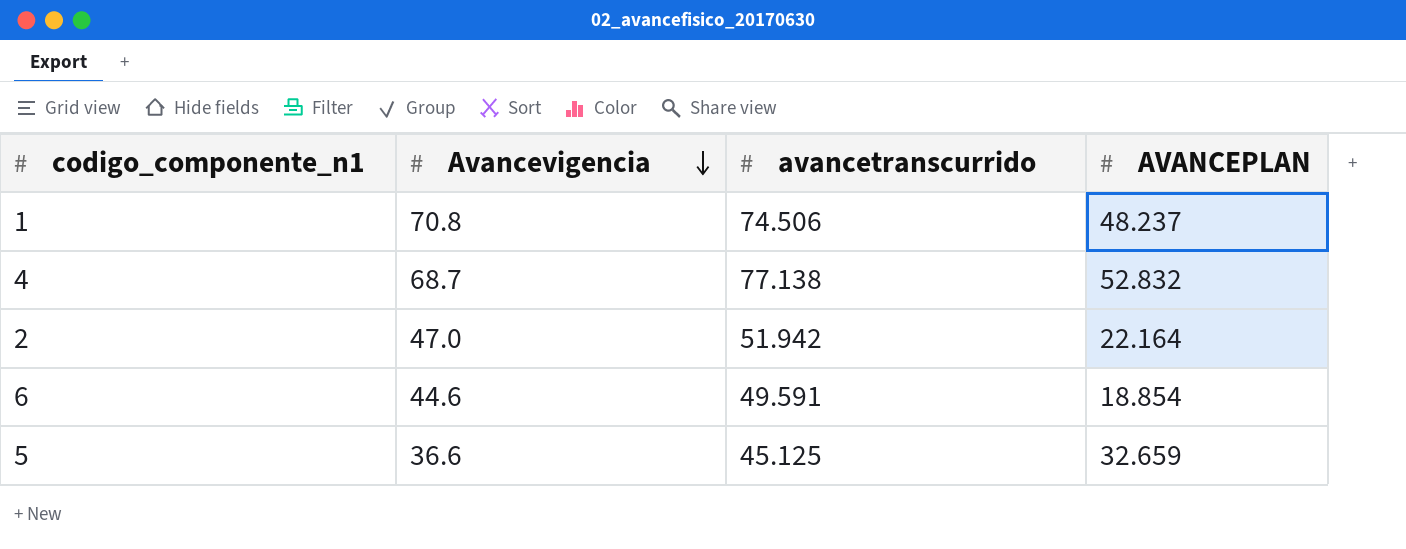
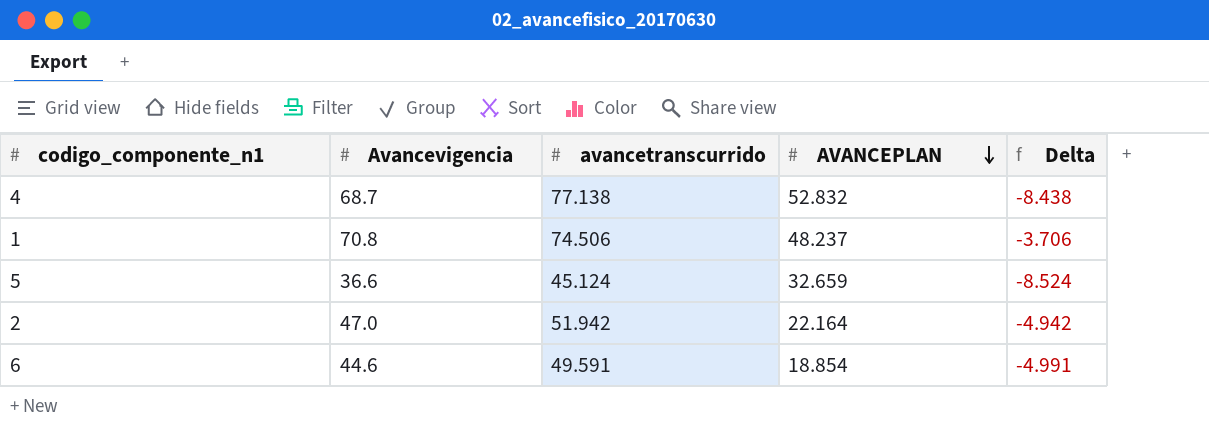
row order: Avancevigencia descending -> AVANCEPLAN descending
column Delta | formula: none -> [Avancevigencia] - [avancetranscurrido]
5 | avancetranscurrido: 45.125 -> 45.124

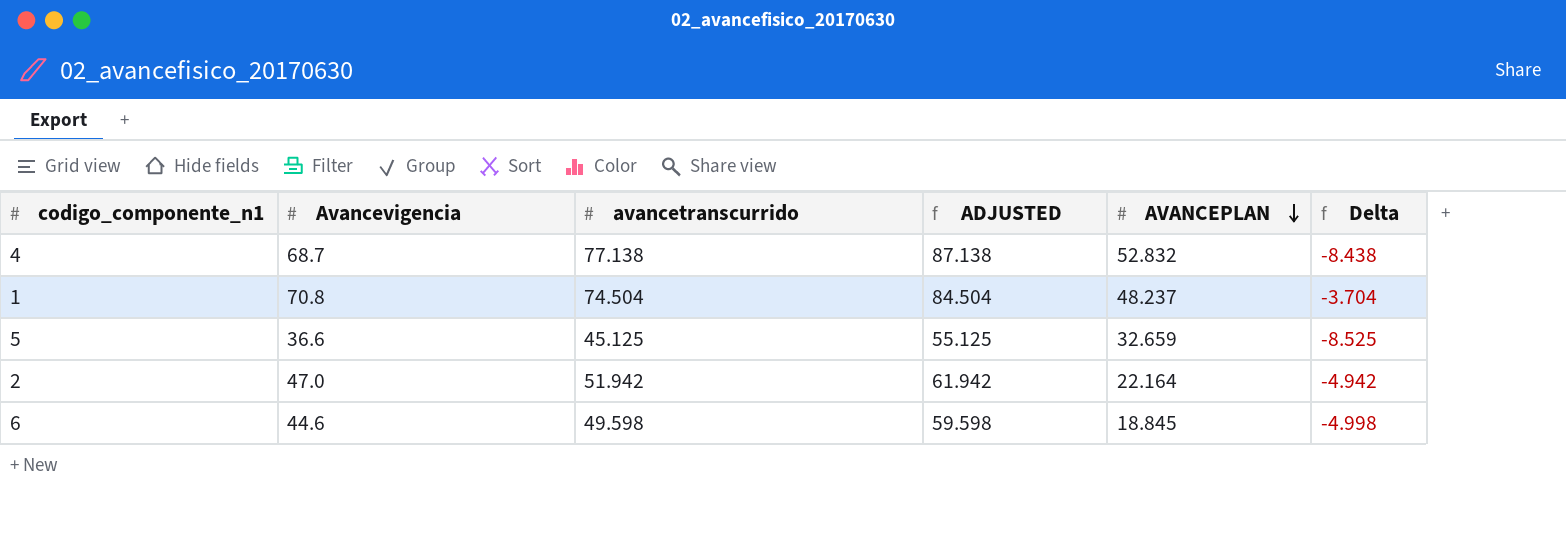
column ADJUSTED | formula: none -> [avancetranscurrido] + 10
1 | avancetranscurrido: 74.506 -> 74.504
1 | Delta: -3.706 -> -3.704
5 | avancetranscurrido: 45.124 -> 45.125
5 | Delta: -8.524 -> -8.525
6 | avancetranscurrido: 49.591 -> 49.598
6 | AVANCEPLAN: 18.854 -> 18.845
6 | Delta: -4.991 -> -4.998

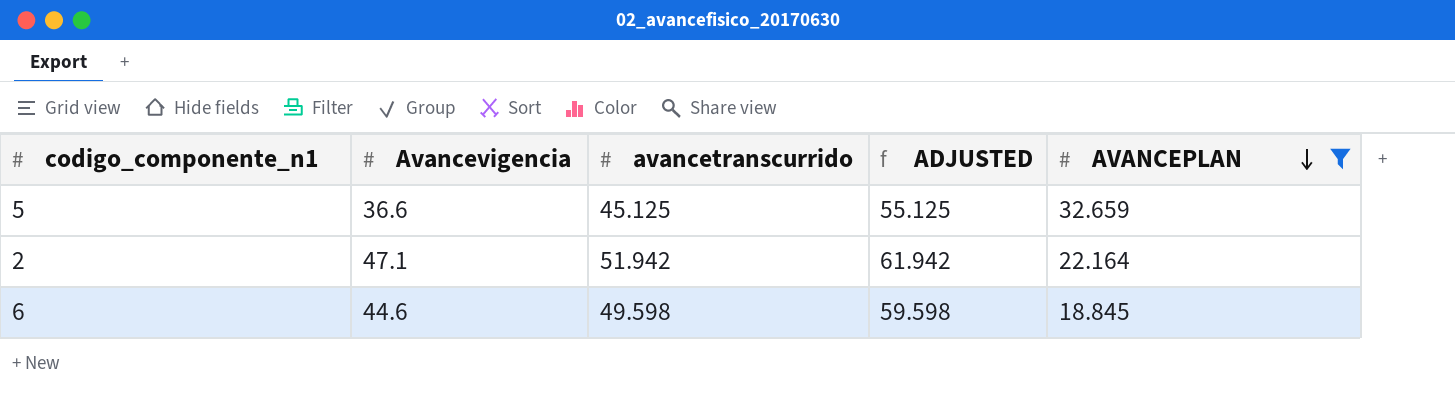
filter: none -> AVANCEPLAN <= 32.659
column Delta | formula: [Avancevigencia] - [avancetranscurrido] -> none
2 | Avancevigencia: 47.0 -> 47.1

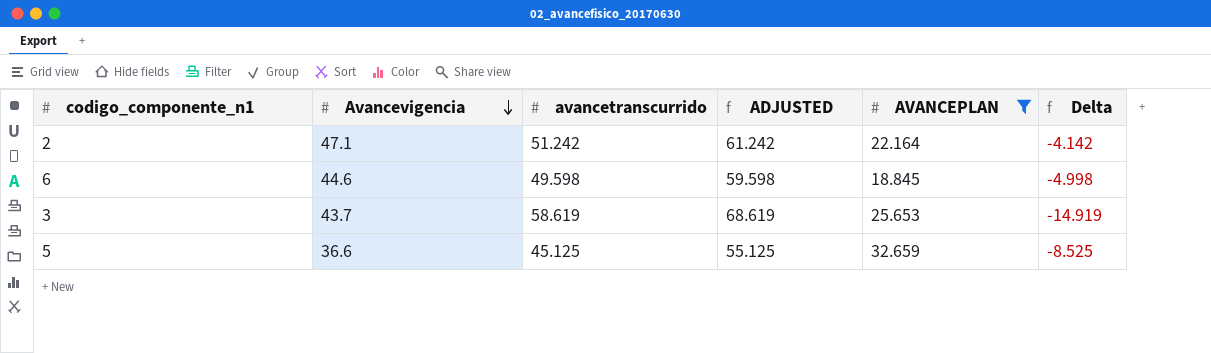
row order: AVANCEPLAN descending -> Avancevigencia descending
column Delta | formula: none -> [Avancevigencia] - [avancetranscurrido]
2 | avancetranscurrido: 51.942 -> 51.242
2 | ADJUSTED: 61.942 -> 61.242
row 3: none -> 43.7 | 58.619 | 68.619 | 25.653 | -14.919

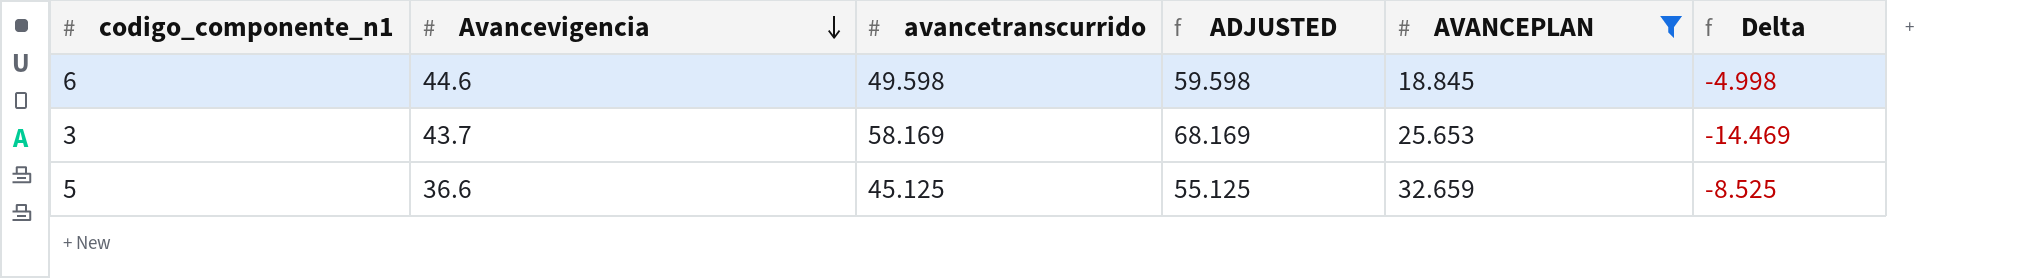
row 2: 47.1 | 51.242 | 61.242 | 22.164 | -4.142 -> none
3 | avancetranscurrido: 58.619 -> 58.169
3 | ADJUSTED: 68.619 -> 68.169
3 | Delta: -14.919 -> -14.469

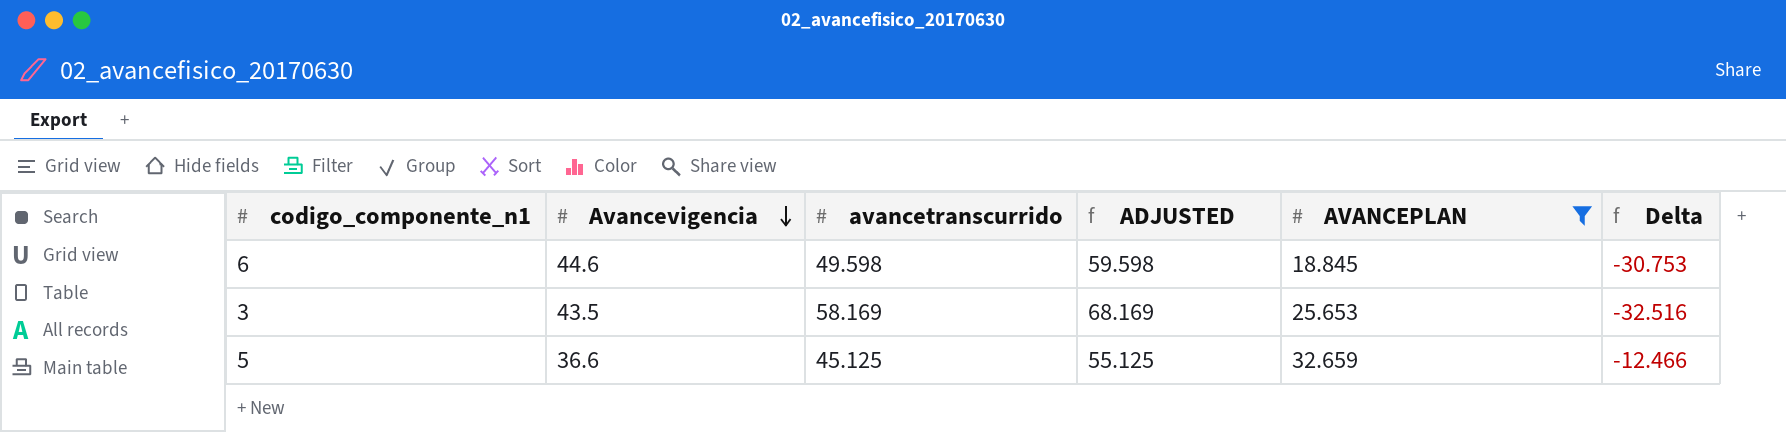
column Delta | formula: [Avancevigencia] - [avancetranscurrido] -> [AVANCEPLAN] - [avancetranscurrido]
3 | Avancevigencia: 43.7 -> 43.5

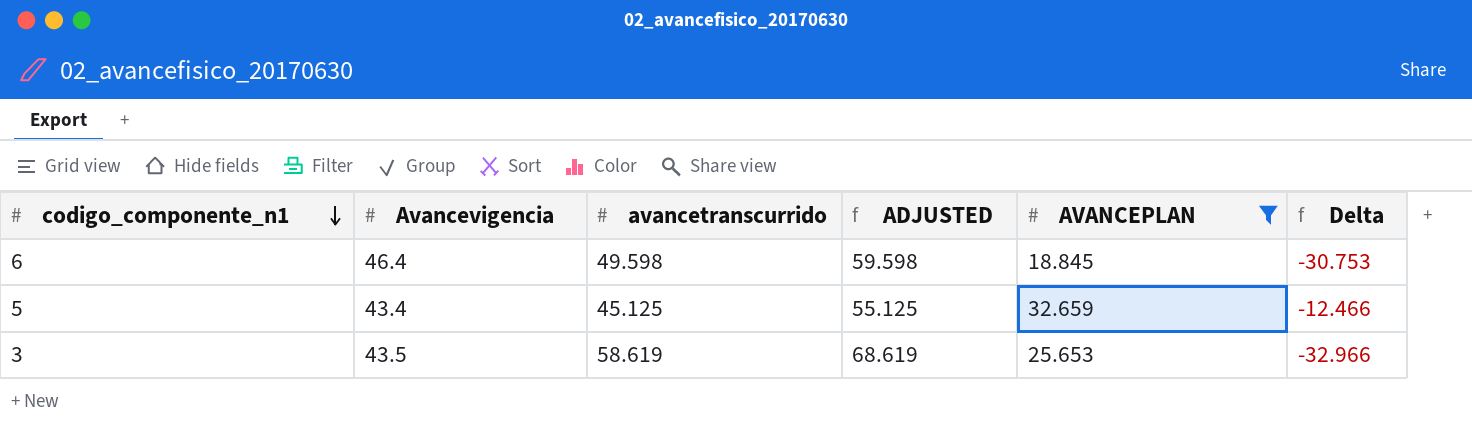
row order: Avancevigencia descending -> codigo_componente_n1 descending
6 | Avancevigencia: 44.6 -> 46.4
5 | Avancevigencia: 36.6 -> 43.4
3 | avancetranscurrido: 58.169 -> 58.619
3 | ADJUSTED: 68.169 -> 68.619
3 | Delta: -32.516 -> -32.966

